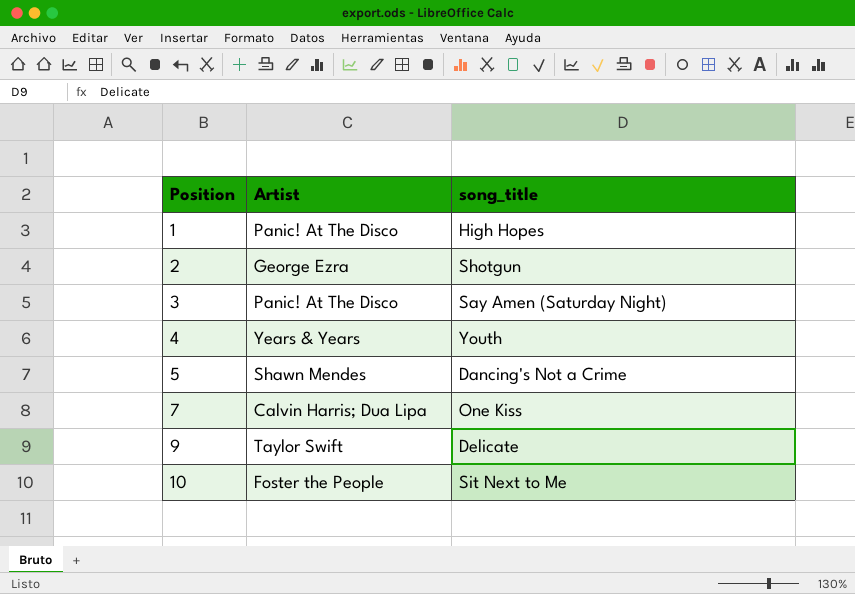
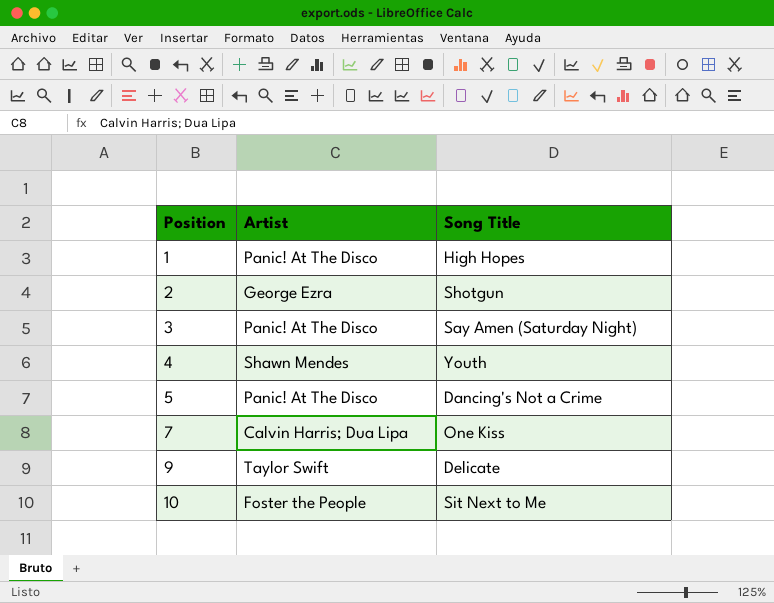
column name: song_title -> Song Title
4 | Artist: Years & Years -> Shawn Mendes
5 | Artist: Shawn Mendes -> Panic! At The Disco

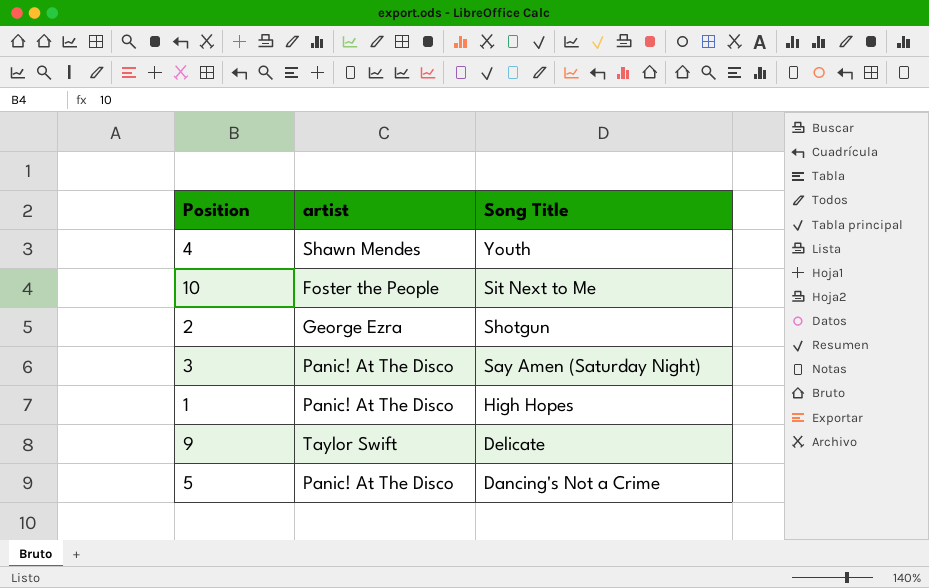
row order: Position ascending -> Song Title descending
column name: Artist -> artist
row 7: Calvin Harris; Dua Lipa | One Kiss -> none

